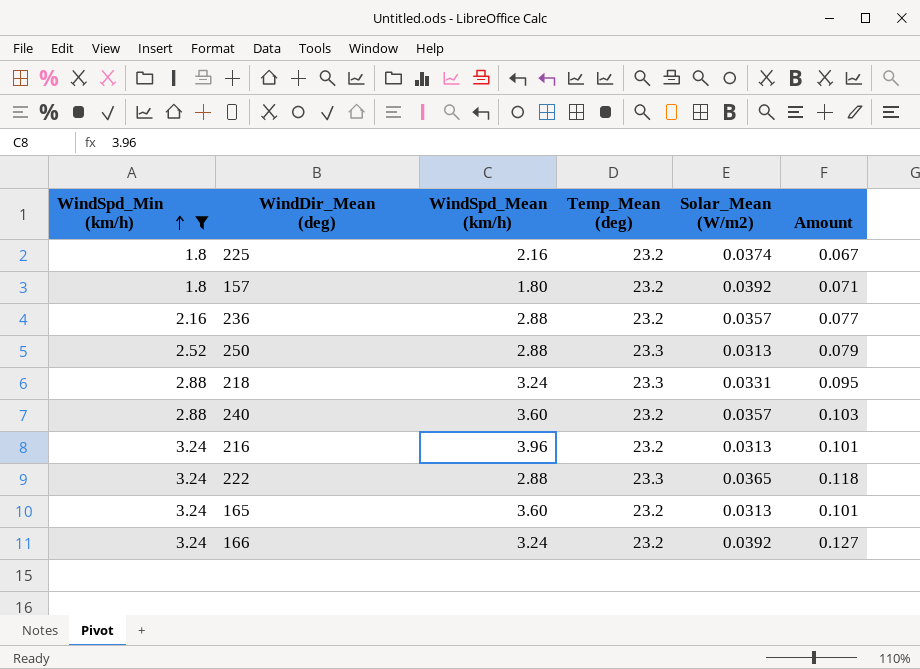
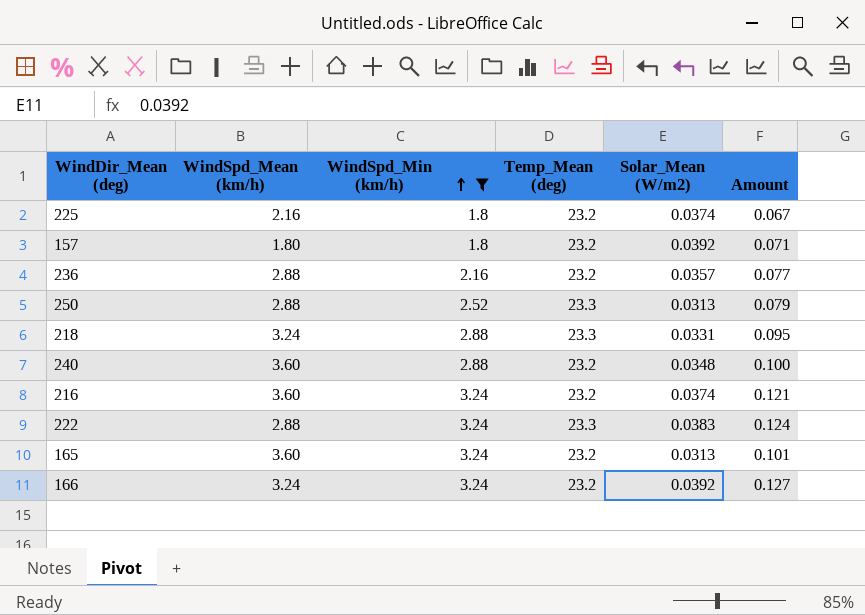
column WindSpd_Min (km/h) | position: 1 -> 3
240 | Solar_Mean (W/m2): 0.0357 -> 0.0348
240 | Amount: 0.103 -> 0.100
216 | WindSpd_Mean (km/h): 3.96 -> 3.60
216 | Solar_Mean (W/m2): 0.0313 -> 0.0374
216 | Amount: 0.101 -> 0.121
222 | Solar_Mean (W/m2): 0.0365 -> 0.0383
222 | Amount: 0.118 -> 0.124

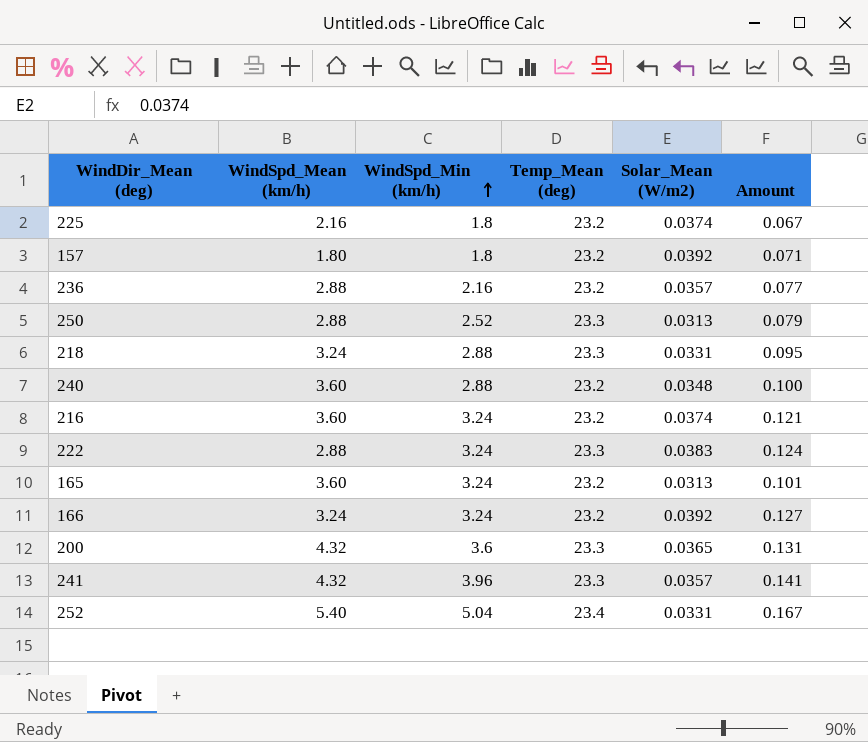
filter: WindSpd_Min (km/h) <= 3.24 -> none

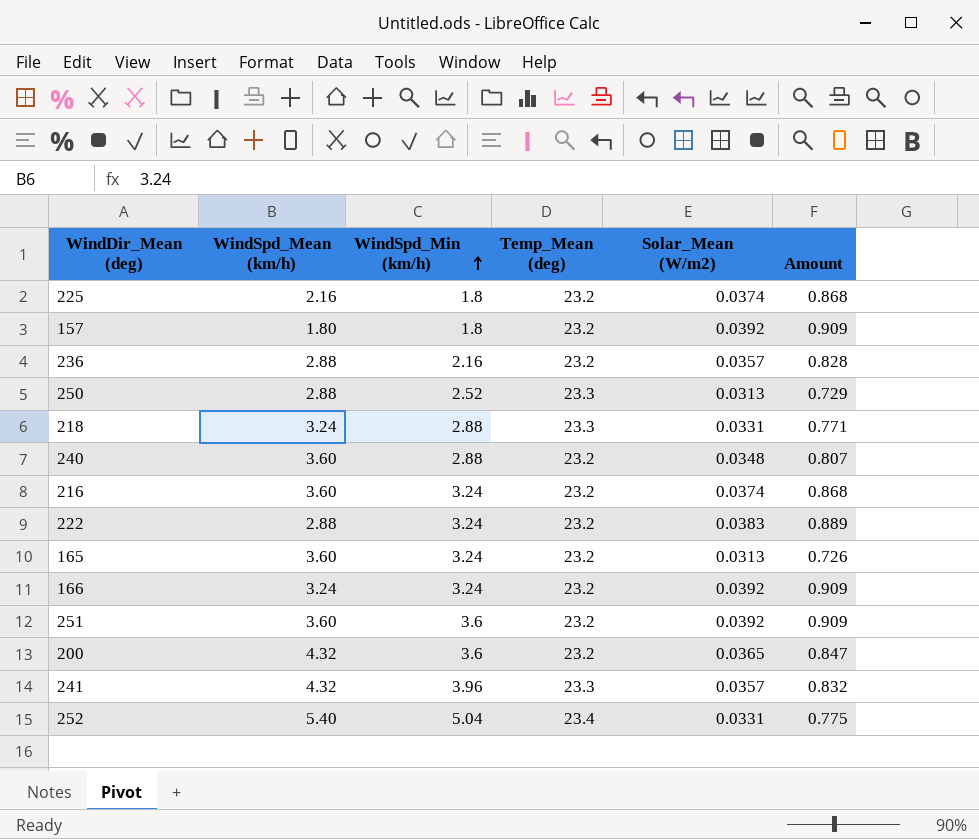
column Amount | formula: [WindSpd_Min (km/h)] * [Solar_Mean (W/m2)] -> [Temp_Mean (deg)] * [Solar_Mean (W/m2)]
222 | Temp_Mean (deg): 23.3 -> 23.2
row 251: none -> 3.60 | 3.6 | 23.2 | 0.0392 | 0.909
200 | Temp_Mean (deg): 23.3 -> 23.2

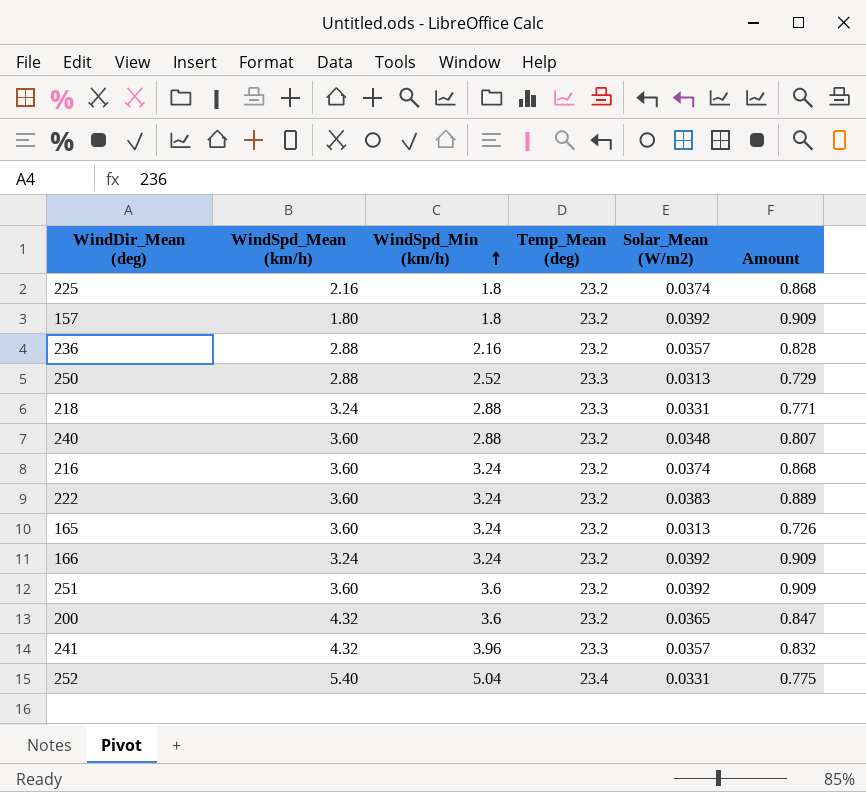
222 | WindSpd_Mean (km/h): 2.88 -> 3.60

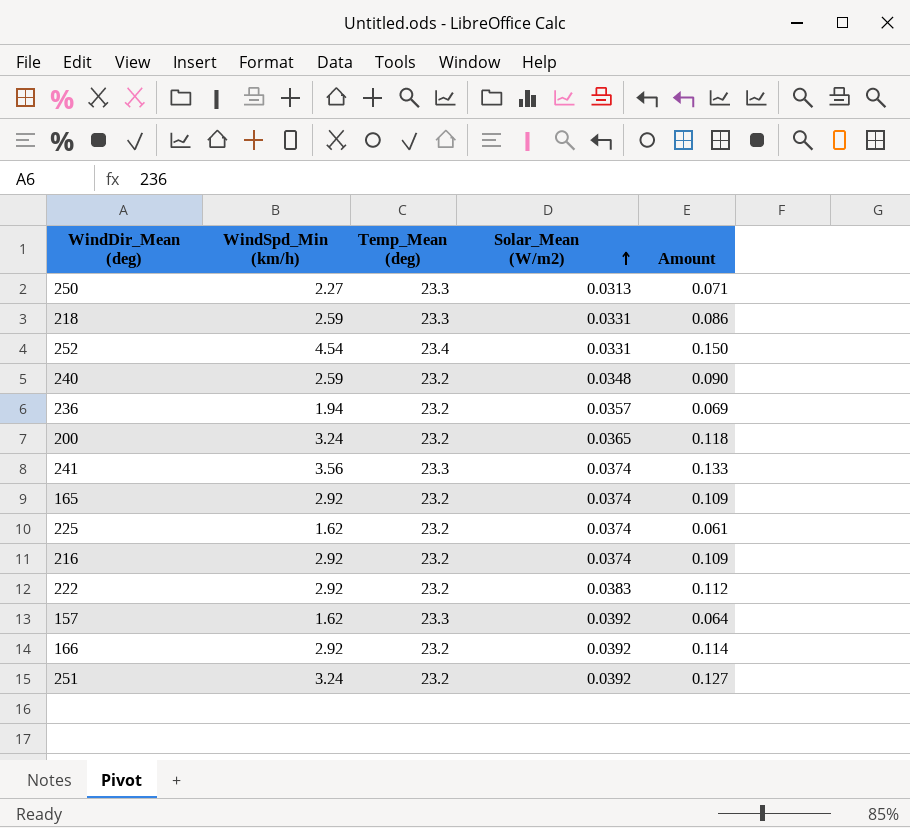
row order: WindSpd_Min (km/h) ascending -> Solar_Mean (W/m2) ascending
column WindSpd_Mean (km/h) | position: 2 -> none
column Amount | formula: [Temp_Mean (deg)] * [Solar_Mean (W/m2)] -> [WindSpd_Min (km/h)] * [Solar_Mean (W/m2)]
250 | WindSpd_Min (km/h): 2.52 -> 2.27
218 | WindSpd_Min (km/h): 2.88 -> 2.59
252 | WindSpd_Min (km/h): 5.04 -> 4.54
240 | WindSpd_Min (km/h): 2.88 -> 2.59
236 | WindSpd_Min (km/h): 2.16 -> 1.94
200 | WindSpd_Min (km/h): 3.6 -> 3.24
241 | WindSpd_Min (km/h): 3.96 -> 3.56
241 | Solar_Mean (W/m2): 0.0357 -> 0.0374
165 | WindSpd_Min (km/h): 3.24 -> 2.92
165 | Solar_Mean (W/m2): 0.0313 -> 0.0374
225 | WindSpd_Min (km/h): 1.8 -> 1.62
216 | WindSpd_Min (km/h): 3.24 -> 2.92
222 | WindSpd_Min (km/h): 3.24 -> 2.92
157 | WindSpd_Min (km/h): 1.8 -> 1.62
157 | Temp_Mean (deg): 23.2 -> 23.3
166 | WindSpd_Min (km/h): 3.24 -> 2.92
251 | WindSpd_Min (km/h): 3.6 -> 3.24

